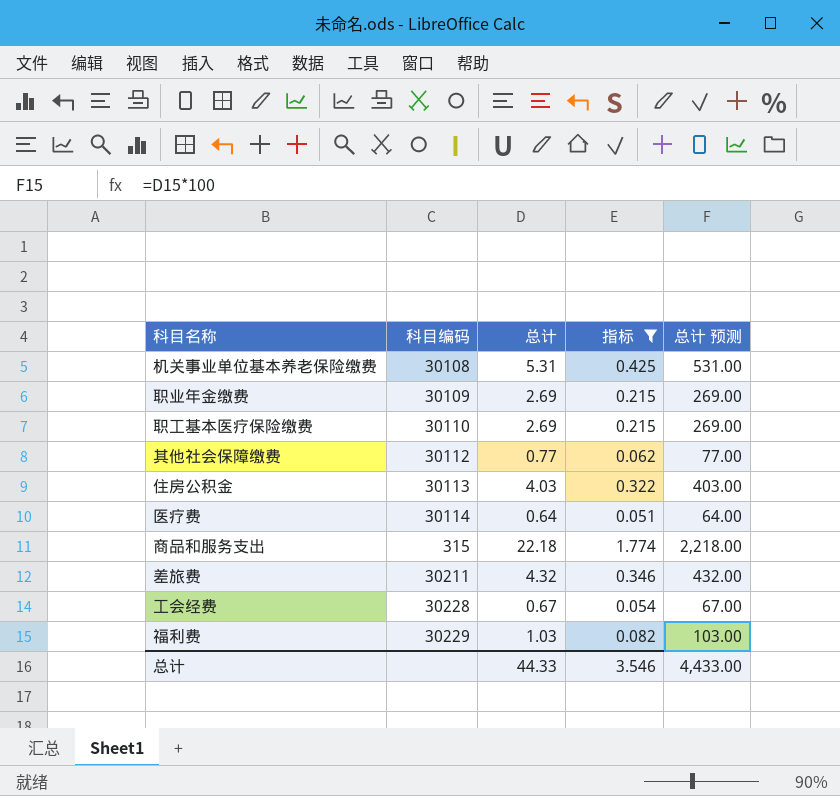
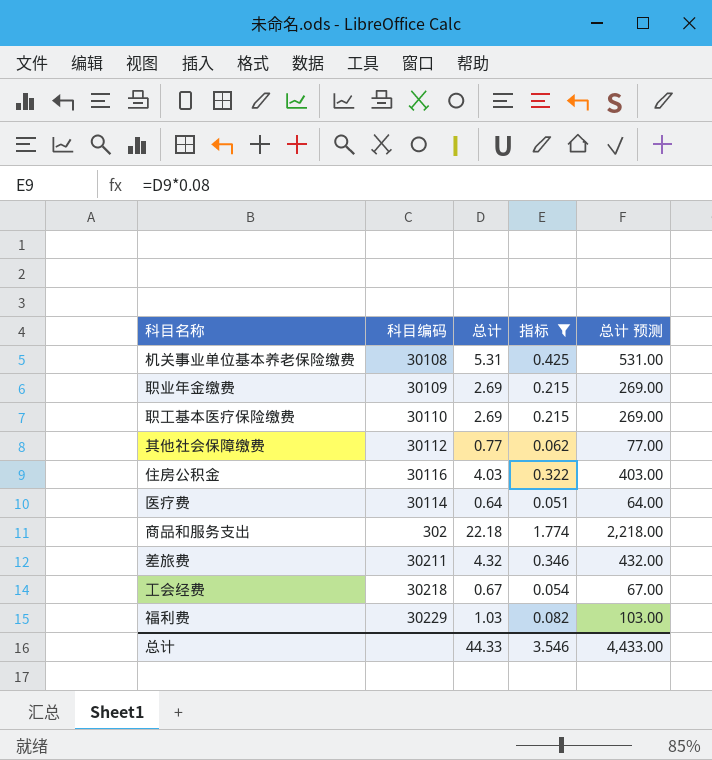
住房公积金 | 科目编码: 30113 -> 30116
商品和服务支出 | 科目编码: 315 -> 302
工会经费 | 科目编码: 30228 -> 30218

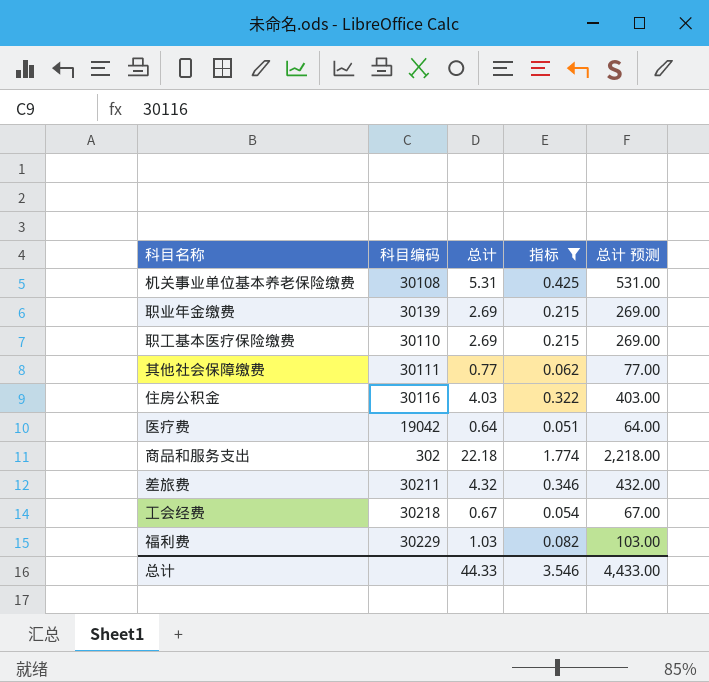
职业年金缴费 | 科目编码: 30109 -> 30139
其他社会保障缴费 | 科目编码: 30112 -> 30111
医疗费 | 科目编码: 30114 -> 19042

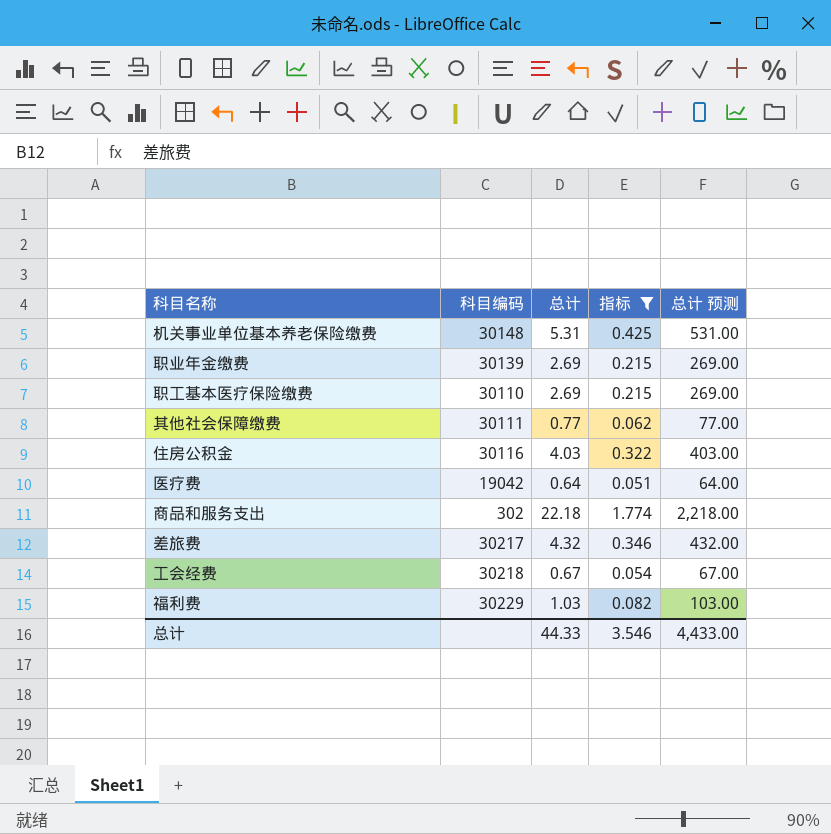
机关事业单位基本养老保险缴费 | 科目编码: 30108 -> 30148
差旅费 | 科目编码: 30211 -> 30217

